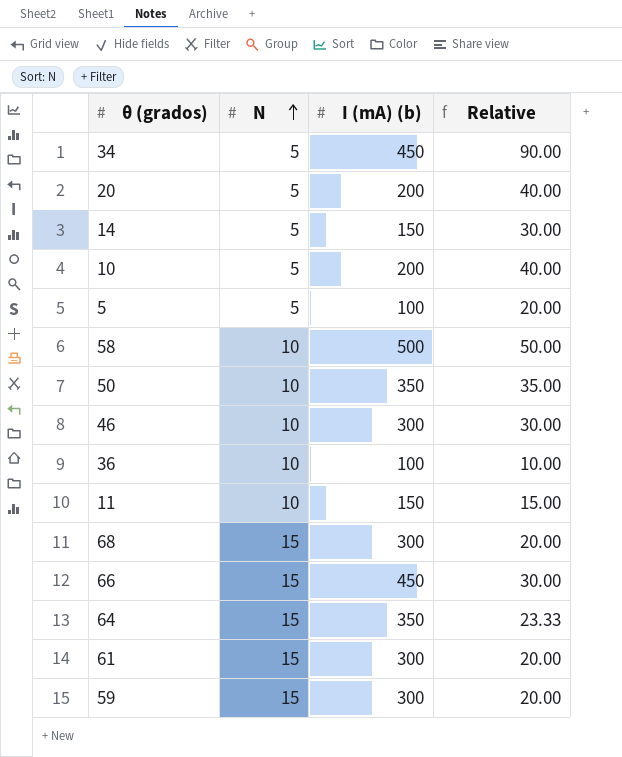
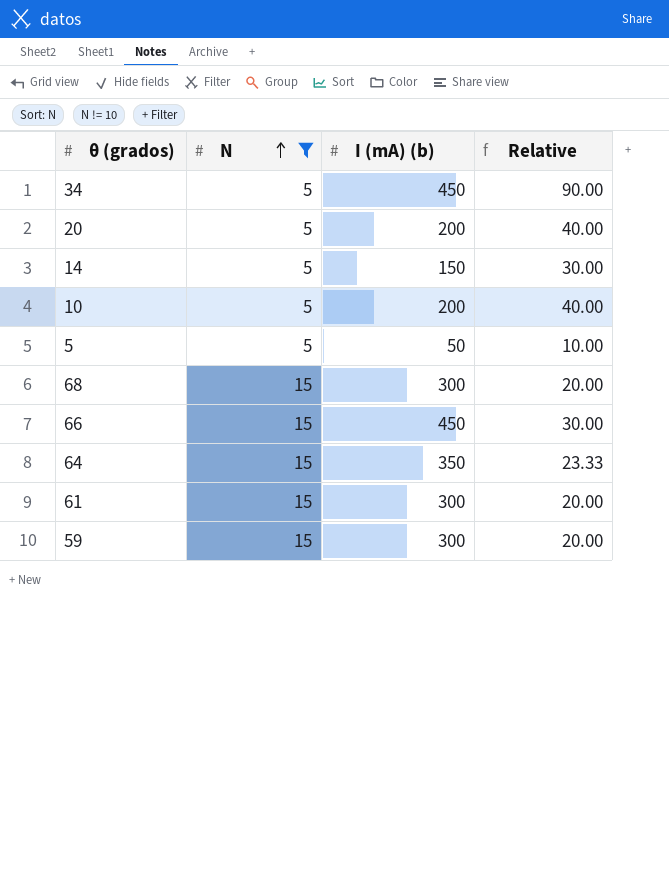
filter: none -> N != 10
5 | I (mA) (b): 100 -> 50
5 | Relative: 20.00 -> 10.00

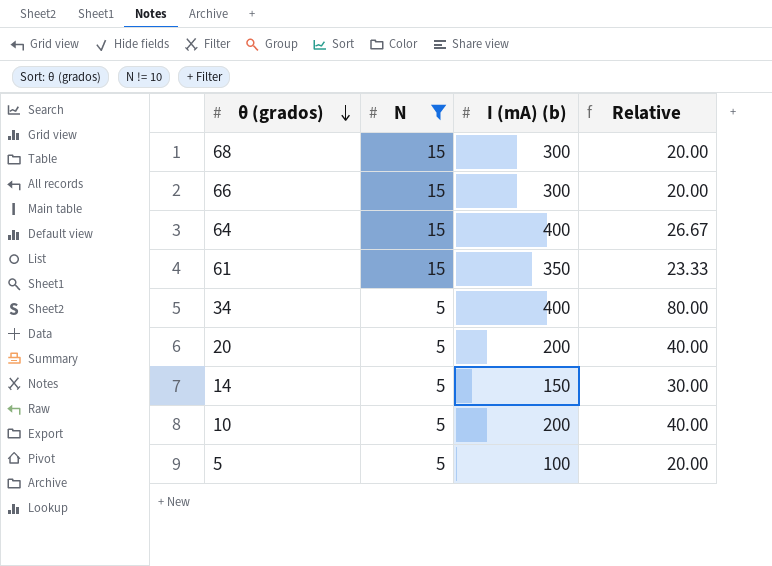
row order: N ascending -> θ (grados) descending
row 59: 15 | 300 | 20.00 -> none
66 | I (mA) (b): 450 -> 300
66 | Relative: 30.00 -> 20.00
64 | I (mA) (b): 350 -> 400
64 | Relative: 23.33 -> 26.67
61 | I (mA) (b): 300 -> 350
61 | Relative: 20.00 -> 23.33
34 | I (mA) (b): 450 -> 400
34 | Relative: 90.00 -> 80.00
5 | I (mA) (b): 50 -> 100
5 | Relative: 10.00 -> 20.00

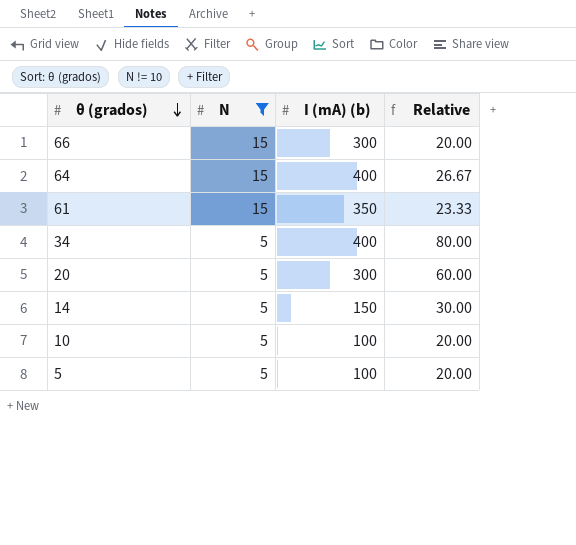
row 68: 15 | 300 | 20.00 -> none
20 | I (mA) (b): 200 -> 300
20 | Relative: 40.00 -> 60.00
10 | I (mA) (b): 200 -> 100
10 | Relative: 40.00 -> 20.00

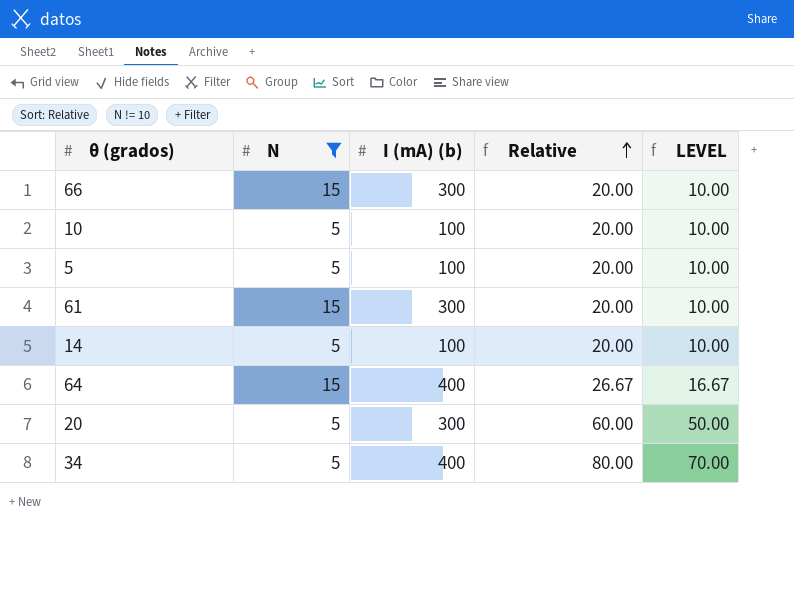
row order: θ (grados) descending -> Relative ascending
column LEVEL | formula: none -> [Relative] - 10
61 | I (mA) (b): 350 -> 300
61 | Relative: 23.33 -> 20.00
14 | I (mA) (b): 150 -> 100
14 | Relative: 30.00 -> 20.00

